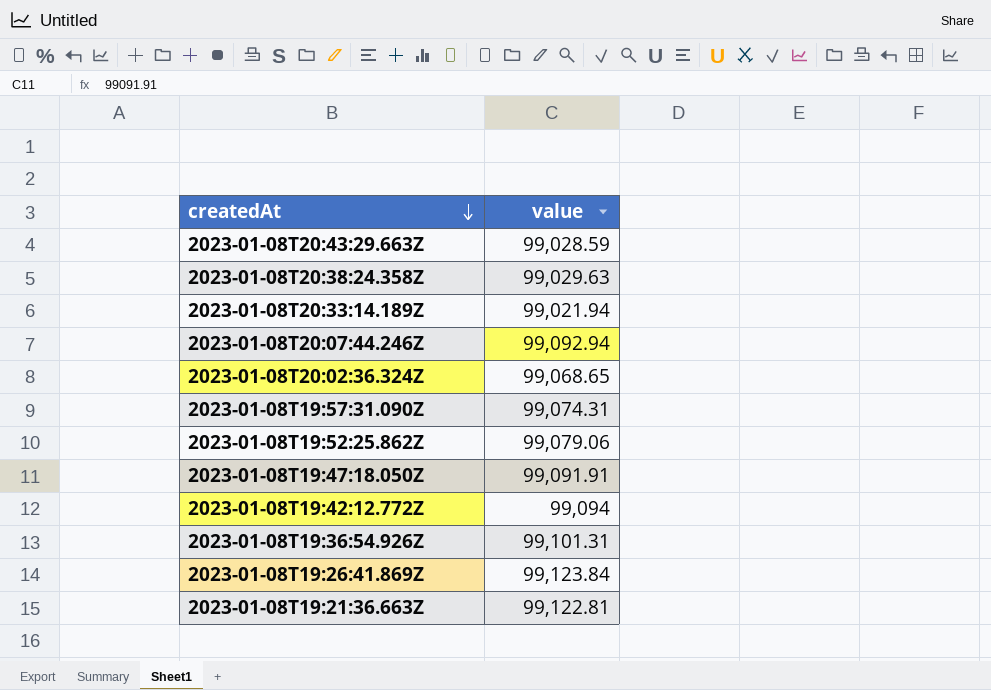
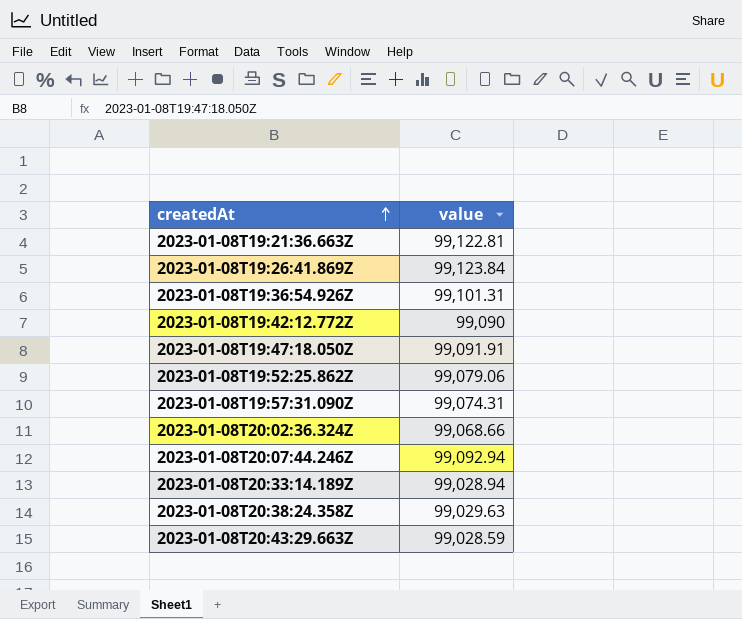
row order: createdAt descending -> createdAt ascending
2023-01-08T19:42:12.772Z | value: 99,094 -> 99,090
2023-01-08T20:02:36.324Z | value: 99,068.65 -> 99,068.66
2023-01-08T20:33:14.189Z | value: 99,021.94 -> 99,028.94

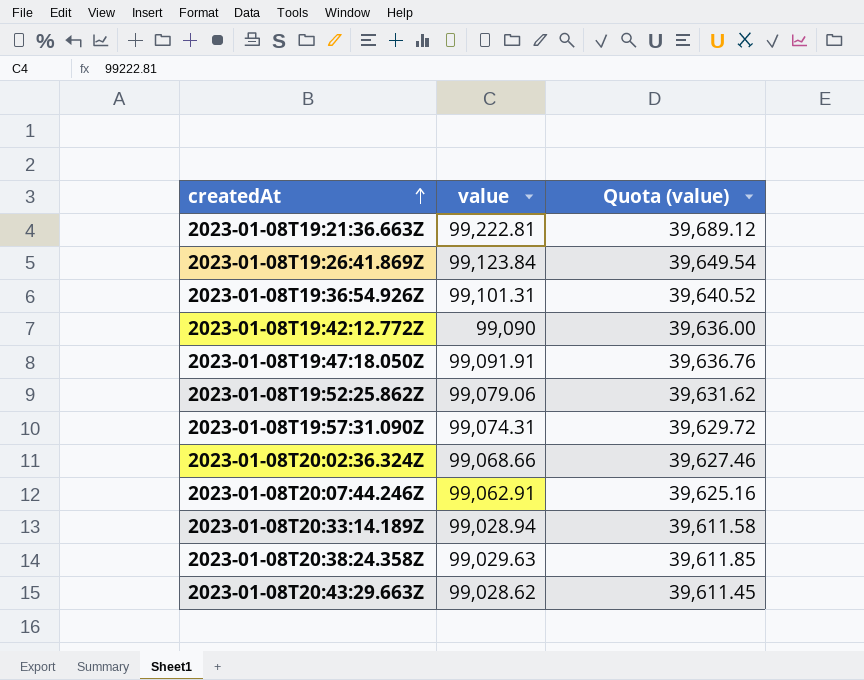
column Quota (value) | formula: none -> [value] * 0.4
2023-01-08T19:21:36.663Z | value: 99,122.81 -> 99,222.81
2023-01-08T20:07:44.246Z | value: 99,092.94 -> 99,062.91
2023-01-08T20:43:29.663Z | value: 99,028.59 -> 99,028.62

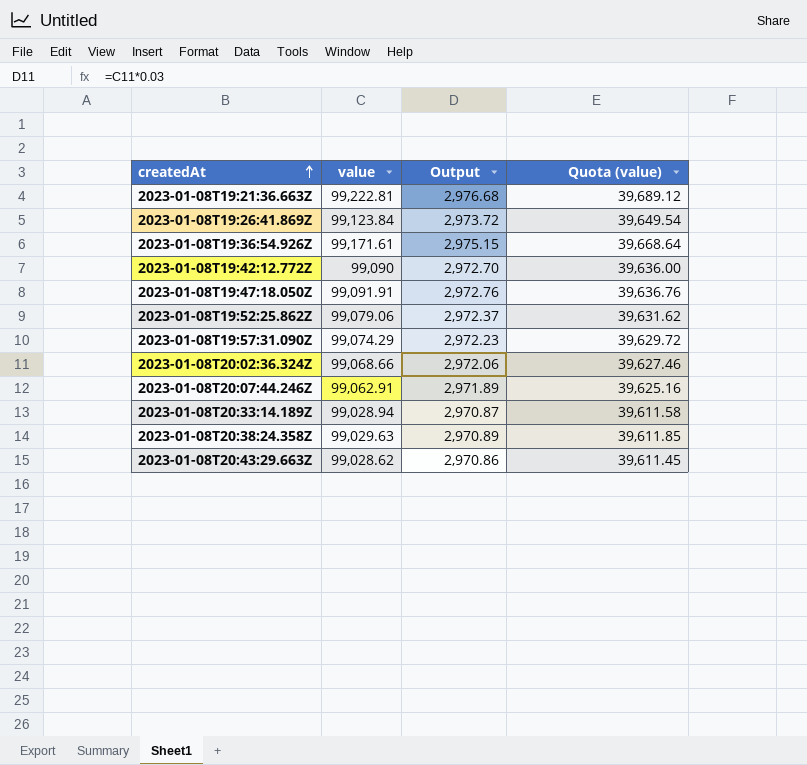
column Output | formula: none -> [value] * 0.03
2023-01-08T19:36:54.926Z | value: 99,101.31 -> 99,171.61
2023-01-08T19:36:54.926Z | Quota (value): 39,640.52 -> 39,668.64
2023-01-08T19:57:31.090Z | value: 99,074.31 -> 99,074.29

